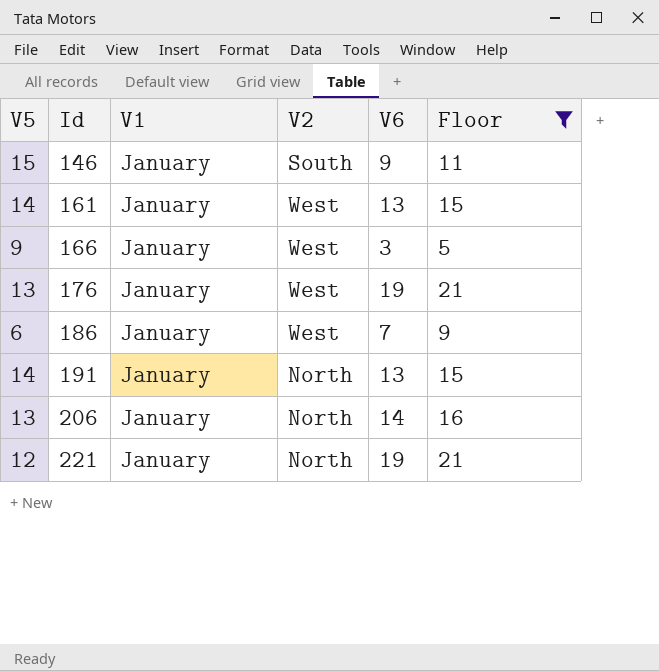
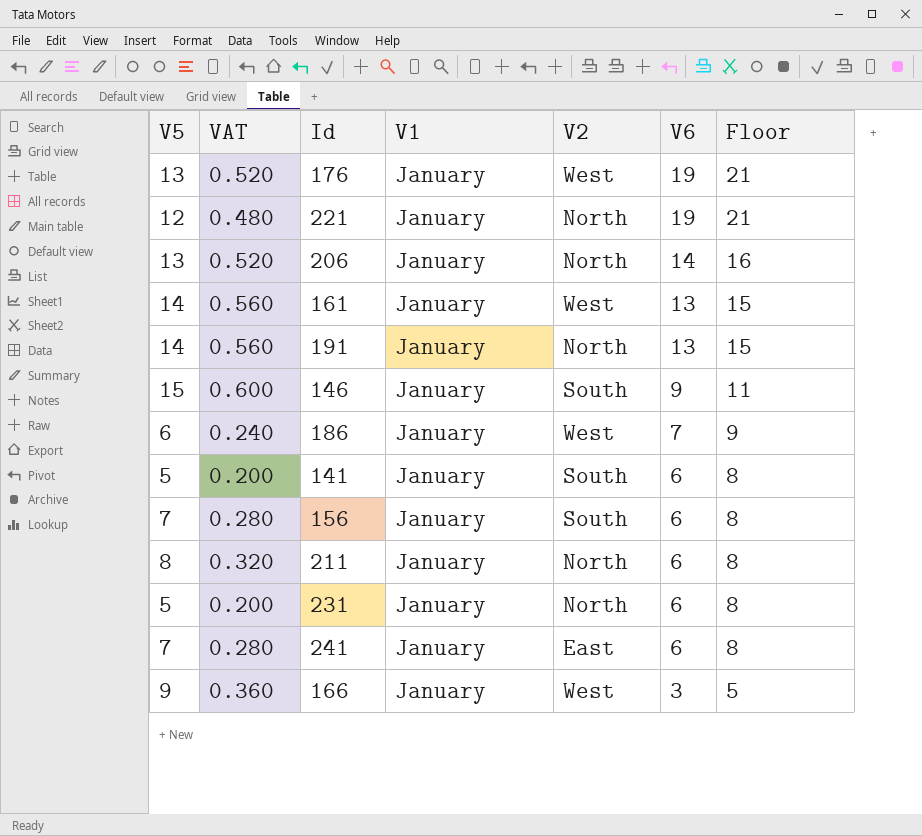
filter: Floor != 8 -> none
row order: Id ascending -> V6 descending
column VAT | formula: none -> [V5] * 0.04

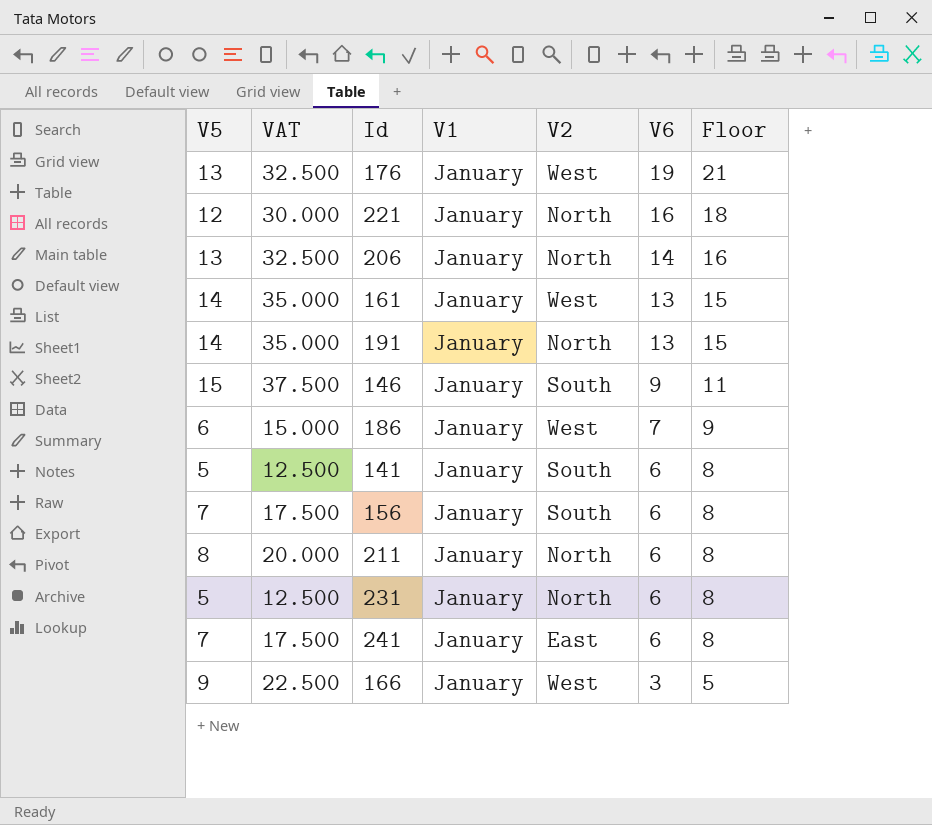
column VAT | formula: [V5] * 0.04 -> [V5] * 2.5
221 | V6: 19 -> 16
221 | Floor: 21 -> 18

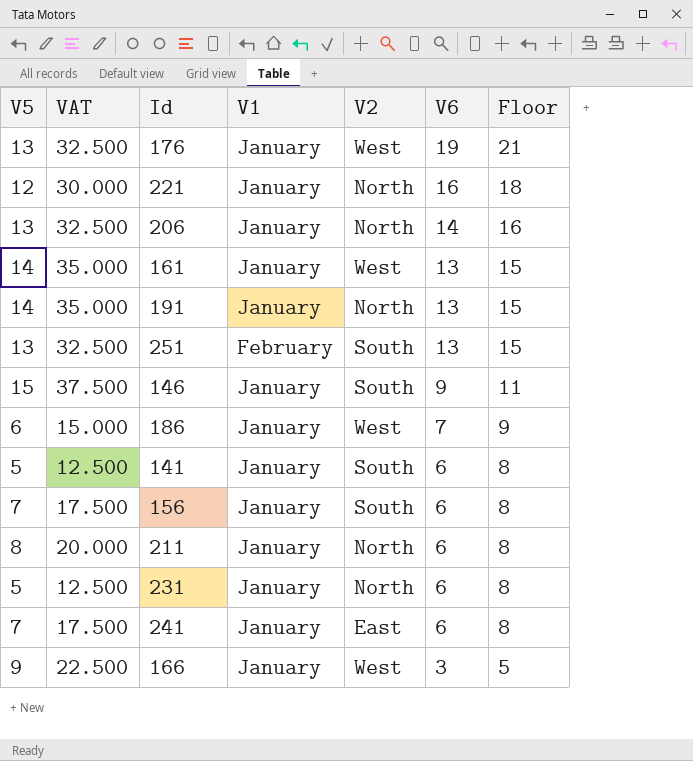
row 251: none -> 13 | 32.500 | February | South | 13 | 15

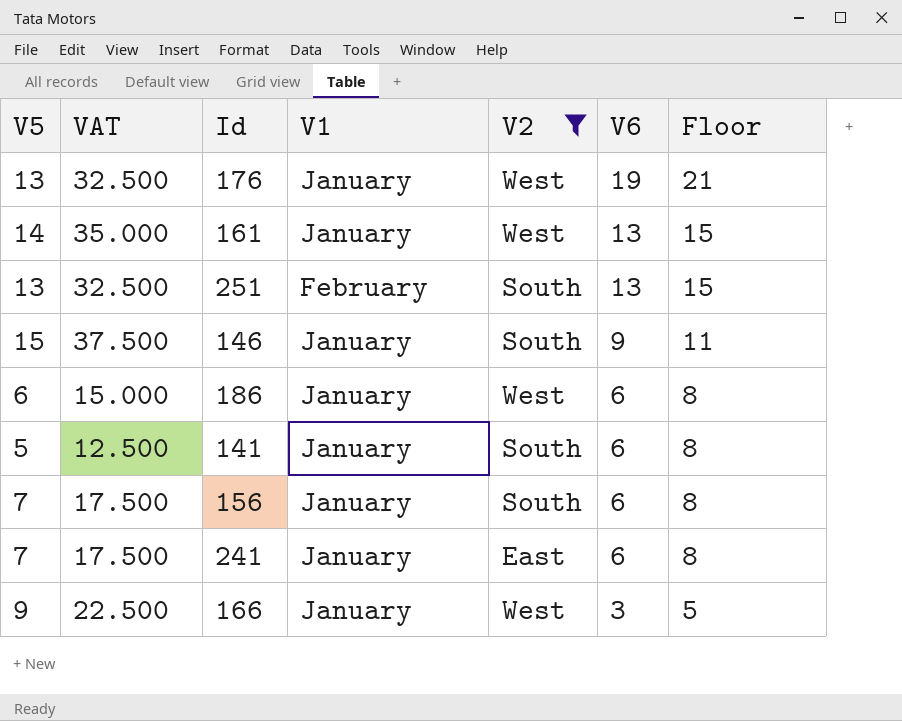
filter: none -> V2 != North
186 | V6: 7 -> 6
186 | Floor: 9 -> 8

